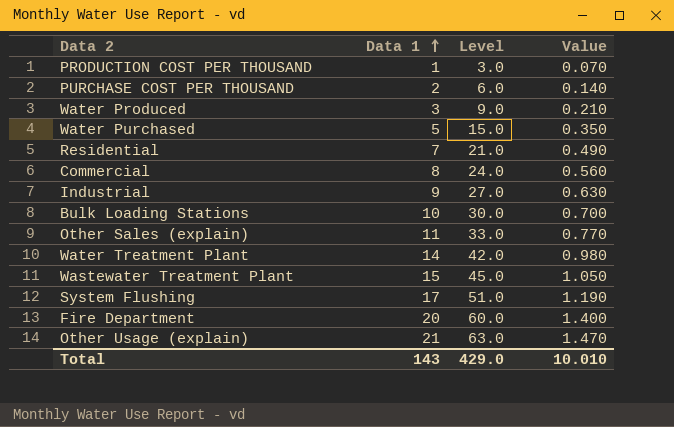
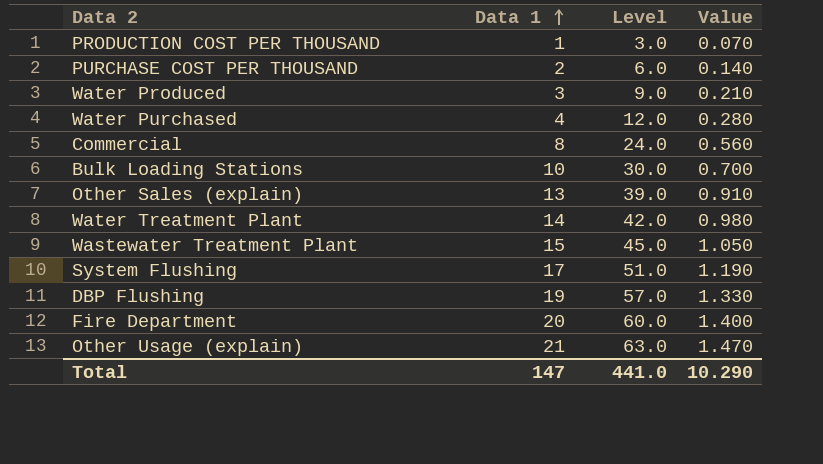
row Residential: 7 | 21.0 | 0.490 -> none
row Industrial: 9 | 27.0 | 0.630 -> none
Water Purchased | Data 1: 5 -> 4
Water Purchased | Level: 15.0 -> 12.0
Water Purchased | Value: 0.350 -> 0.280
Other Sales (explain) | Data 1: 11 -> 13
Other Sales (explain) | Level: 33.0 -> 39.0
Other Sales (explain) | Value: 0.770 -> 0.910
row DBP Flushing: none -> 19 | 57.0 | 1.330
Total | Data 1: 143 -> 147
Total | Level: 429.0 -> 441.0
Total | Value: 10.010 -> 10.290

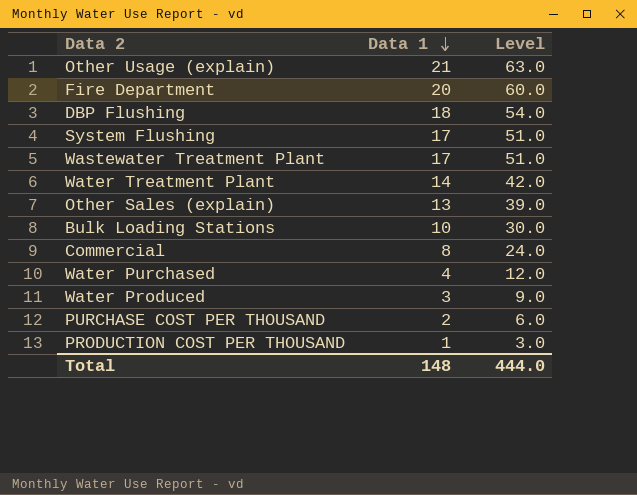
row order: Data 1 ascending -> Data 1 descending
column Value | formula: [Data 1] * 0.07 -> none
DBP Flushing | Data 1: 19 -> 18
DBP Flushing | Level: 57.0 -> 54.0
Wastewater Treatment Plant | Data 1: 15 -> 17
Wastewater Treatment Plant | Level: 45.0 -> 51.0
Total | Data 1: 147 -> 148
Total | Level: 441.0 -> 444.0

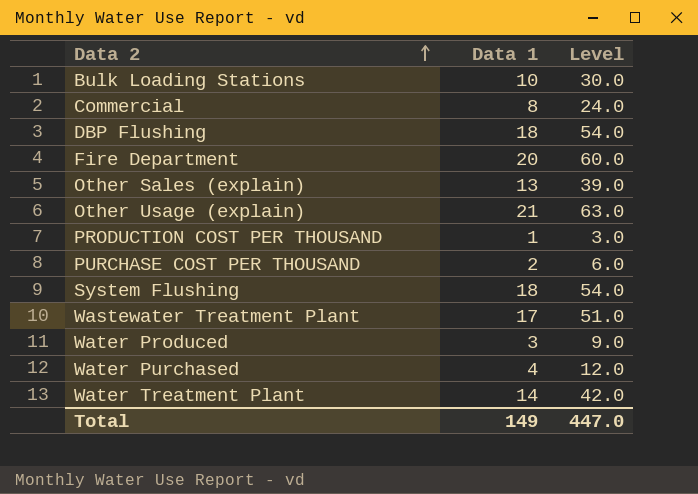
row order: Data 1 descending -> Data 2 ascending
System Flushing | Data 1: 17 -> 18
System Flushing | Level: 51.0 -> 54.0
Total | Data 1: 148 -> 149
Total | Level: 444.0 -> 447.0

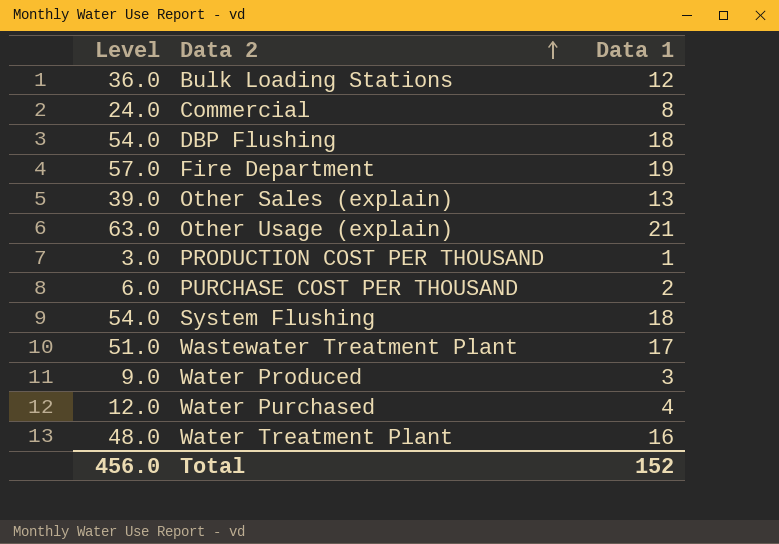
column Level | position: 3 -> 1
Bulk Loading Stations | Level: 30.0 -> 36.0
Bulk Loading Stations | Data 1: 10 -> 12
Fire Department | Level: 60.0 -> 57.0
Fire Department | Data 1: 20 -> 19
Water Treatment Plant | Level: 42.0 -> 48.0
Water Treatment Plant | Data 1: 14 -> 16
Total | Level: 447.0 -> 456.0
Total | Data 1: 149 -> 152

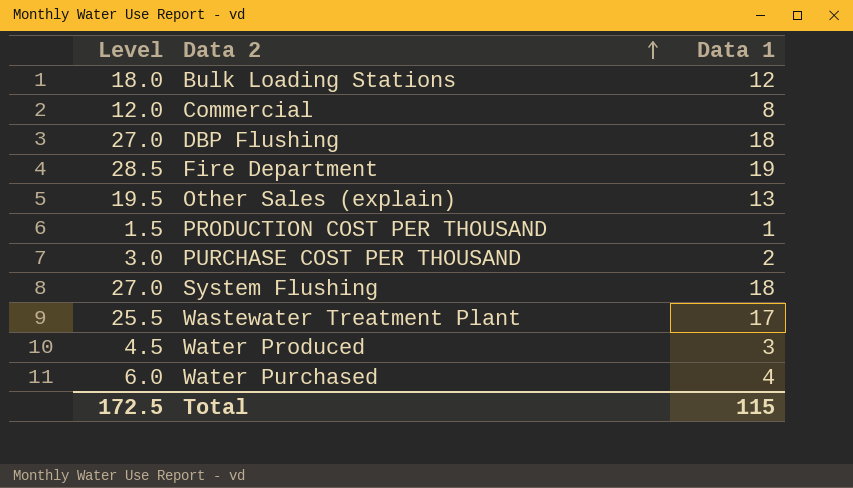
column Level | formula: [Data 1] * 3 -> [Data 1] * 1.5
row Other Usage (explain): 63.0 | 21 -> none
row Water Treatment Plant: 48.0 | 16 -> none
Total | Level: 456.0 -> 172.5
Total | Data 1: 152 -> 115

